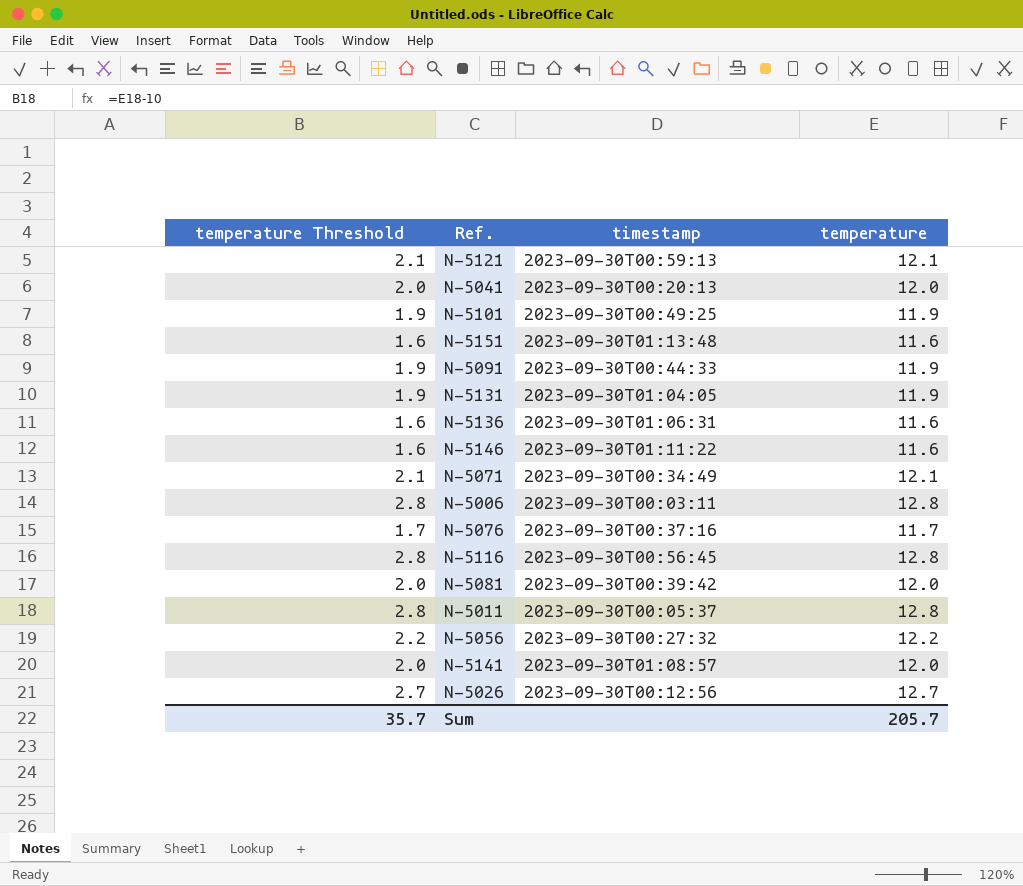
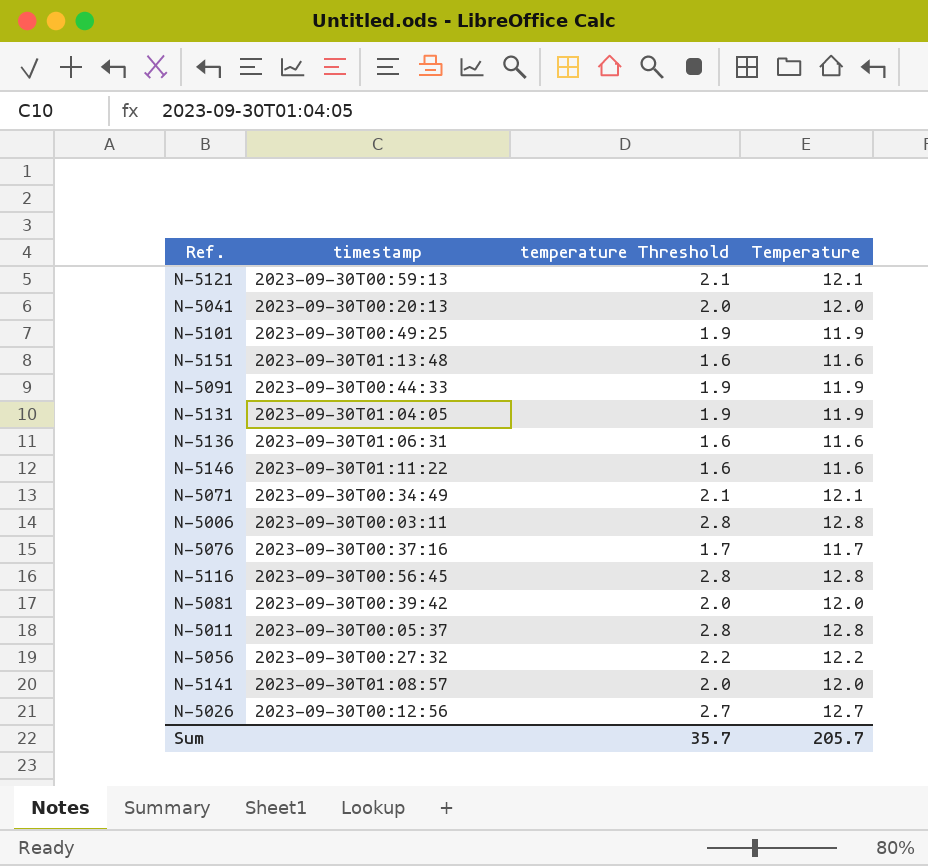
column temperature Threshold | position: 1 -> 3
column name: temperature -> Temperature

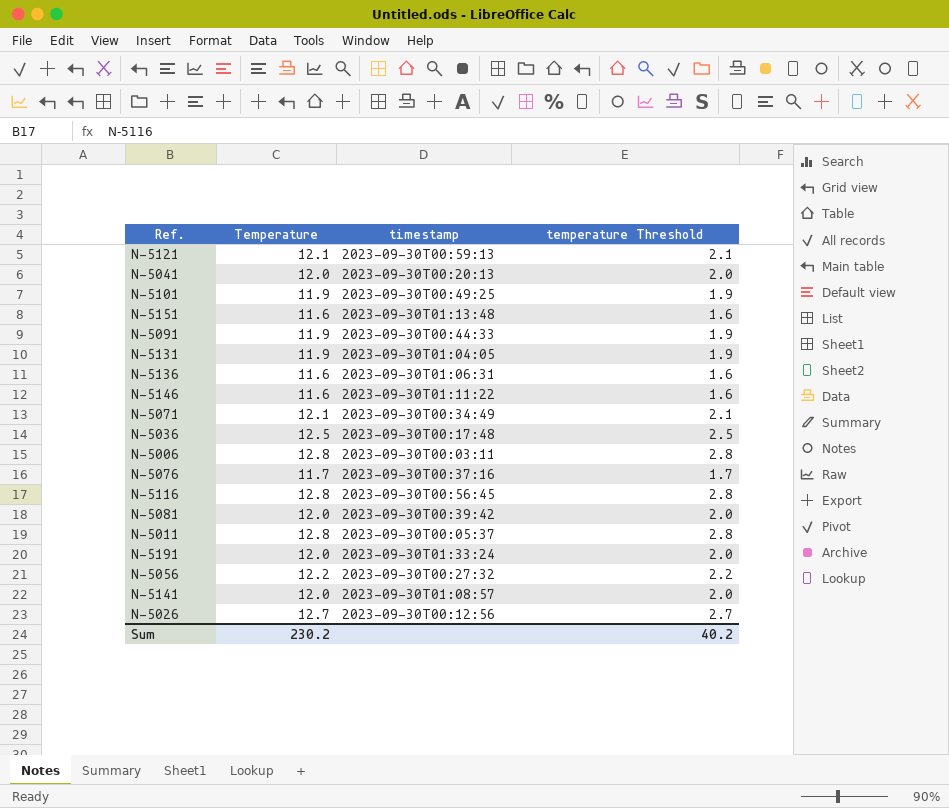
column Temperature | position: 4 -> 2
row N-5036: none -> 12.5 | 2023-09-30T00:17:48 | 2.5
row N-5191: none -> 12.0 | 2023-09-30T01:33:24 | 2.0
Sum | Temperature: 205.7 -> 230.2
Sum | temperature Threshold: 35.7 -> 40.2

